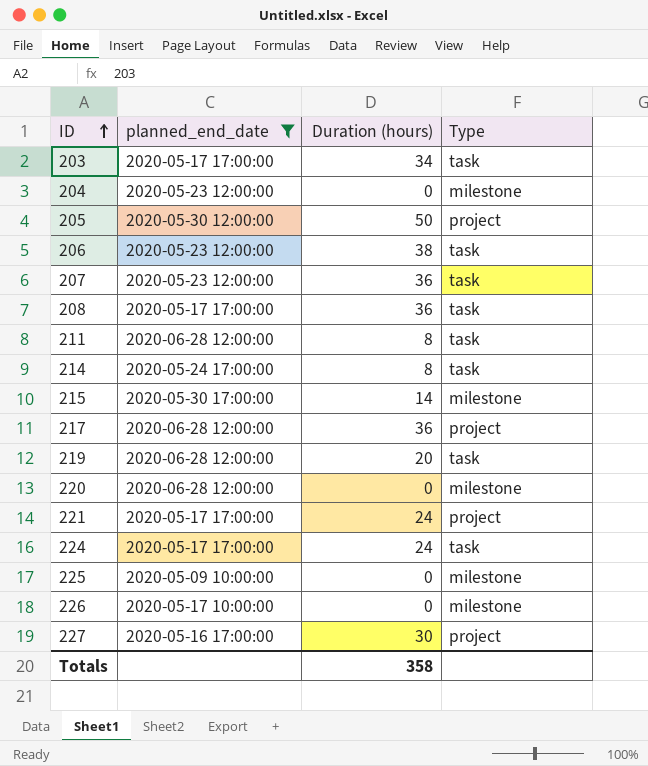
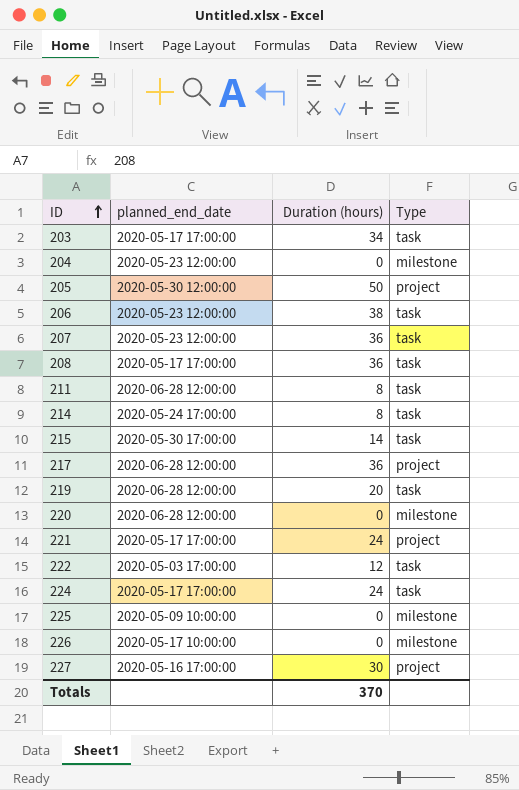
filter: planned_end_date != 2020-05-03 17:00:00 -> none
215 | Type: milestone -> task
Totals | Duration (hours): 358 -> 370

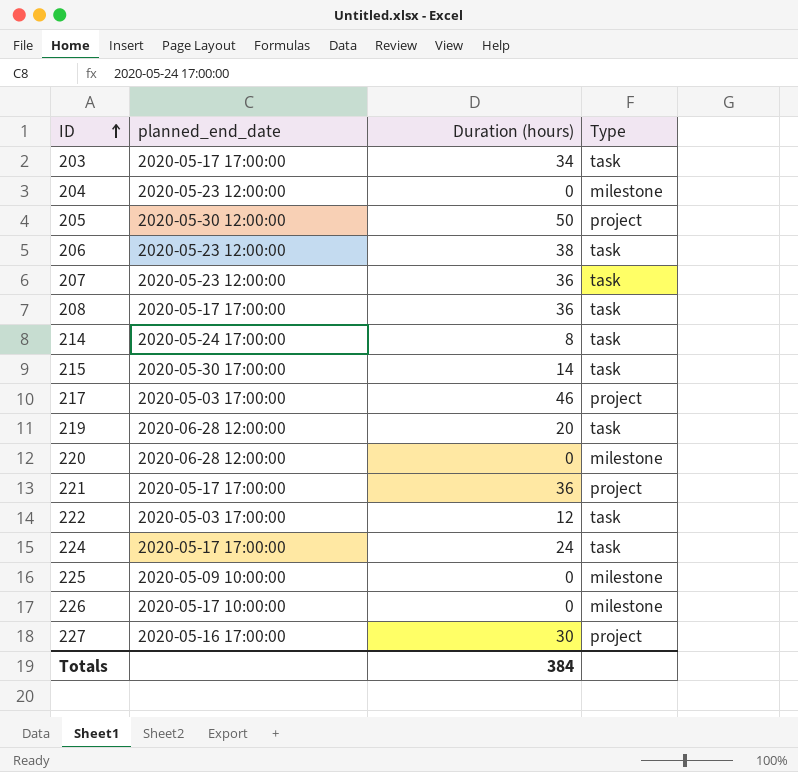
row 211: 2020-06-28 12:00:00 | 8 | task -> none
217 | planned_end_date: 2020-06-28 12:00:00 -> 2020-05-03 17:00:00
217 | Duration (hours): 36 -> 46
221 | Duration (hours): 24 -> 36
Totals | Duration (hours): 370 -> 384

